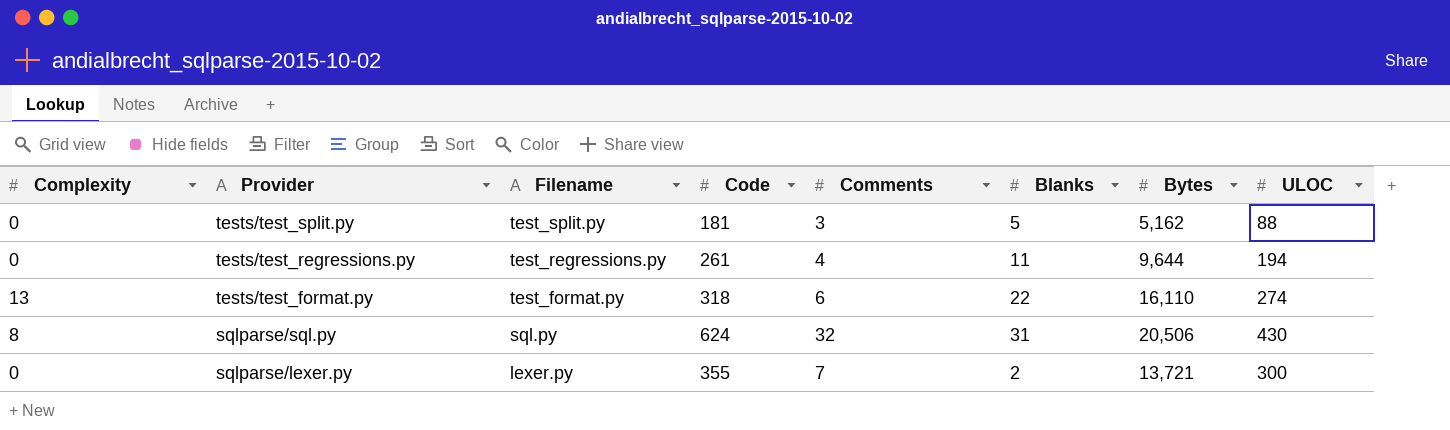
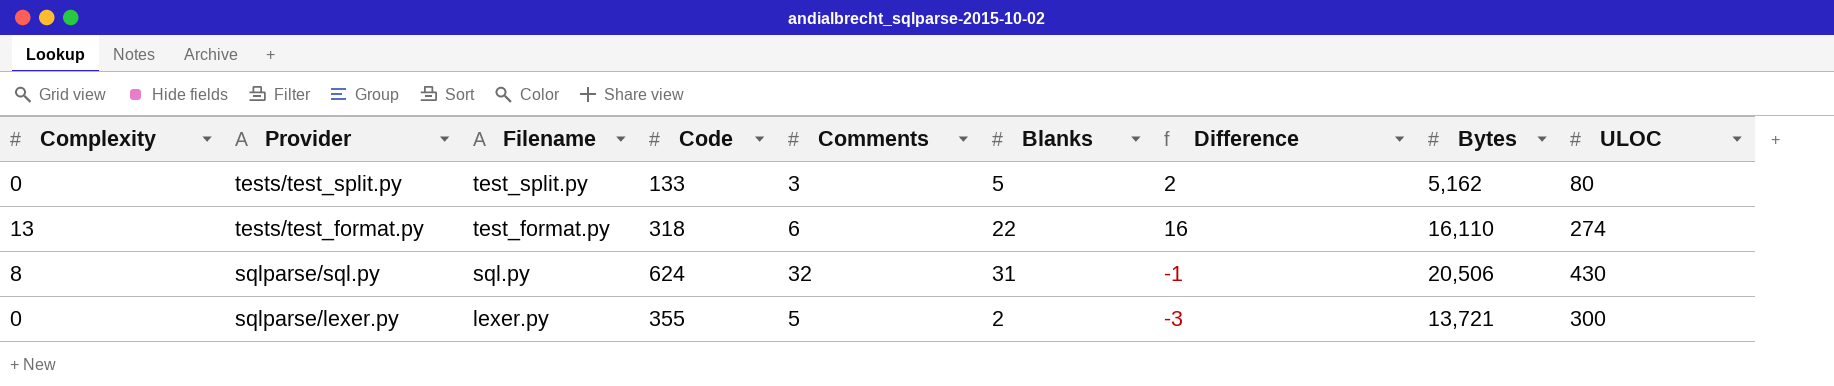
column Difference | formula: none -> [Blanks] - [Comments]
row tests/test_regressions.py: 0 | test_regressions.py | 261 | 4 | 11 | 9,644 | 194 -> none
tests/test_split.py | Code: 181 -> 133
tests/test_split.py | ULOC: 88 -> 80
sqlparse/lexer.py | Comments: 7 -> 5

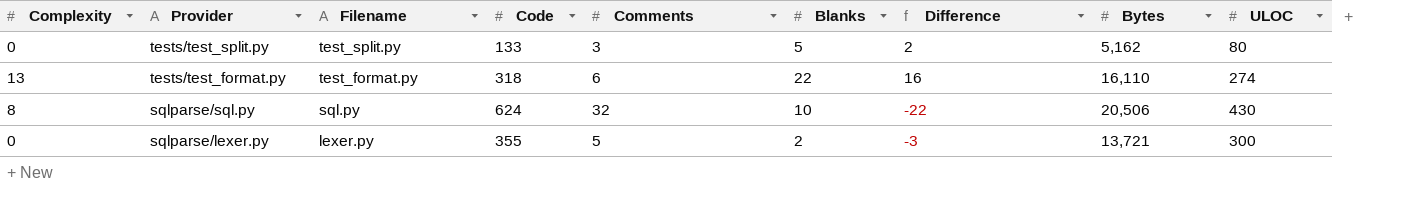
sqlparse/sql.py | Blanks: 31 -> 10
sqlparse/sql.py | Difference: -1 -> -22

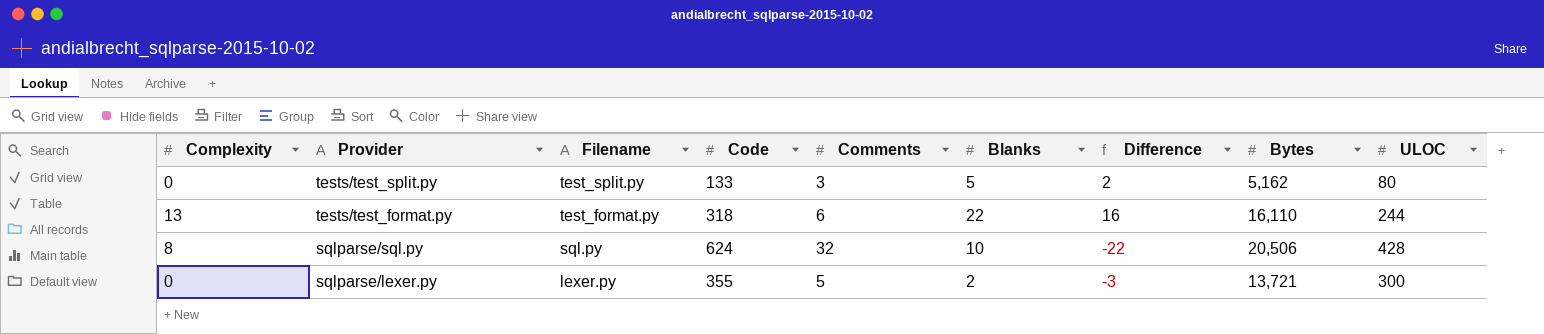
tests/test_format.py | ULOC: 274 -> 244
sqlparse/sql.py | ULOC: 430 -> 428

